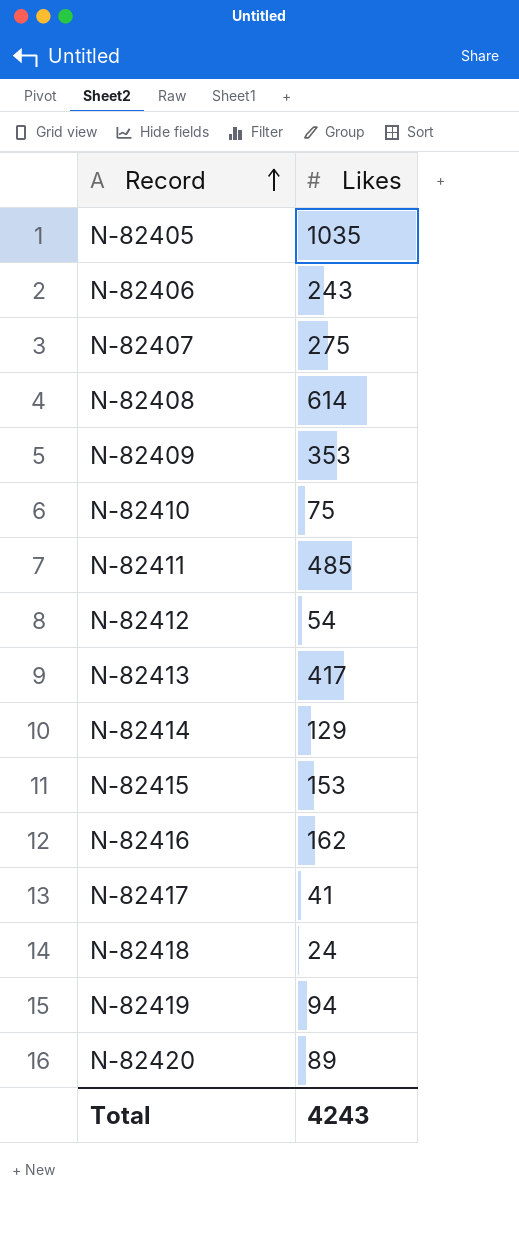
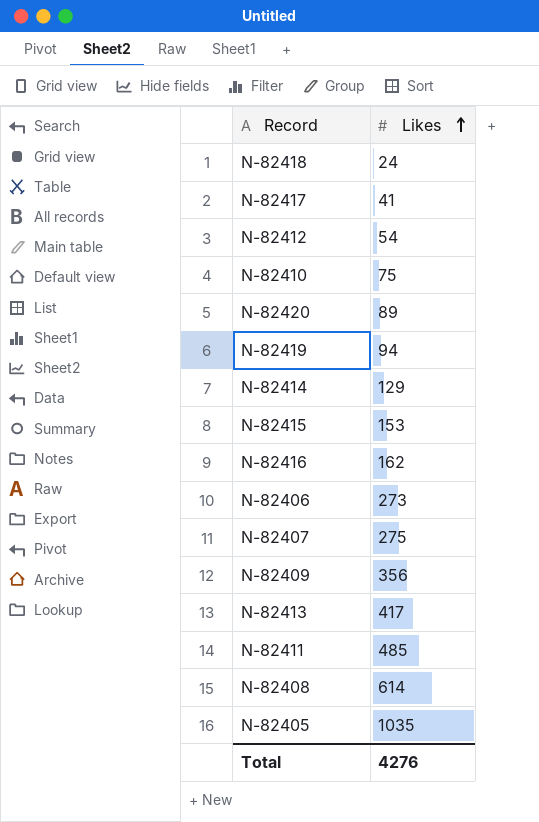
row order: Record ascending -> Likes ascending
N-82406 | Likes: 243 -> 273
N-82409 | Likes: 353 -> 356
Total | Likes: 4243 -> 4276

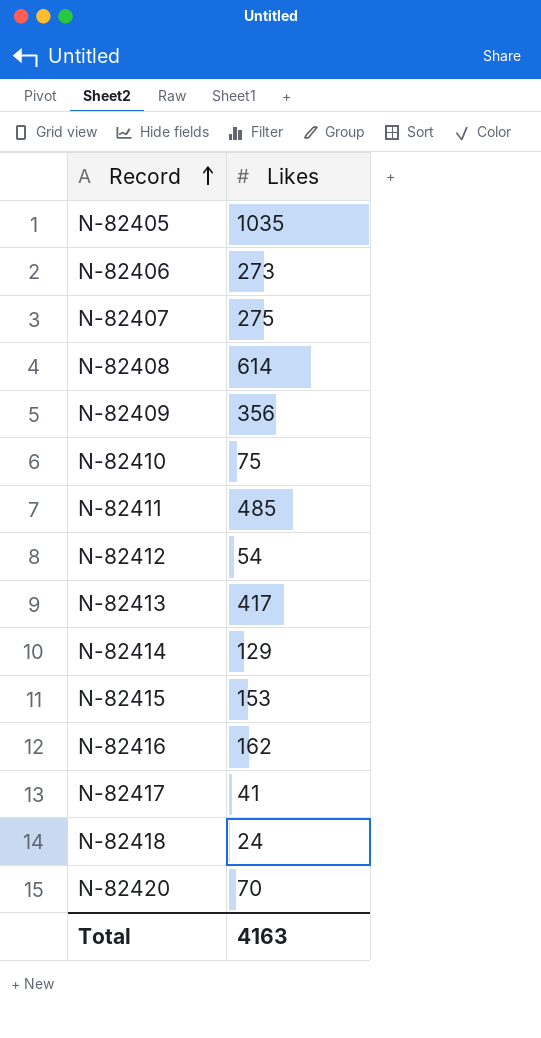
row order: Likes ascending -> Record ascending
row N-82419: 94 -> none
N-82420 | Likes: 89 -> 70
Total | Likes: 4276 -> 4163

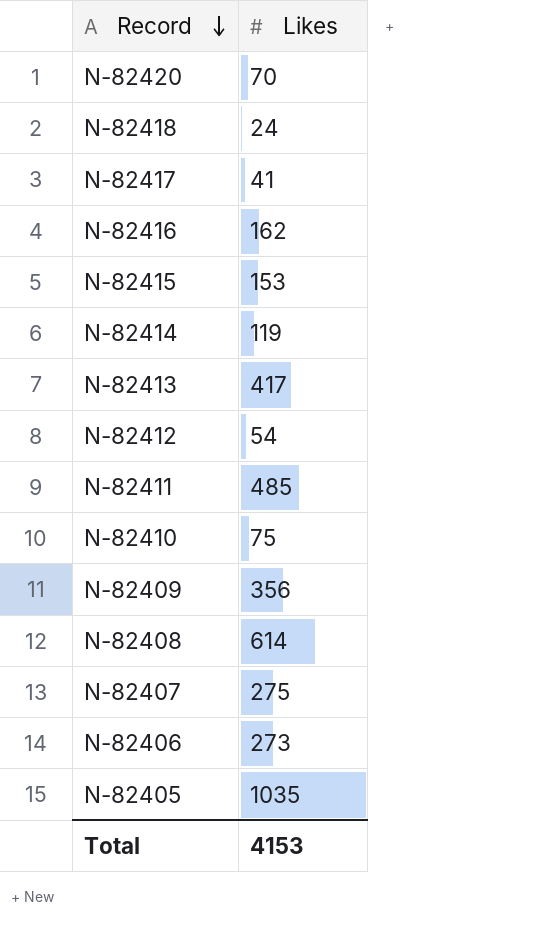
row order: Record ascending -> Record descending
N-82414 | Likes: 129 -> 119
Total | Likes: 4163 -> 4153

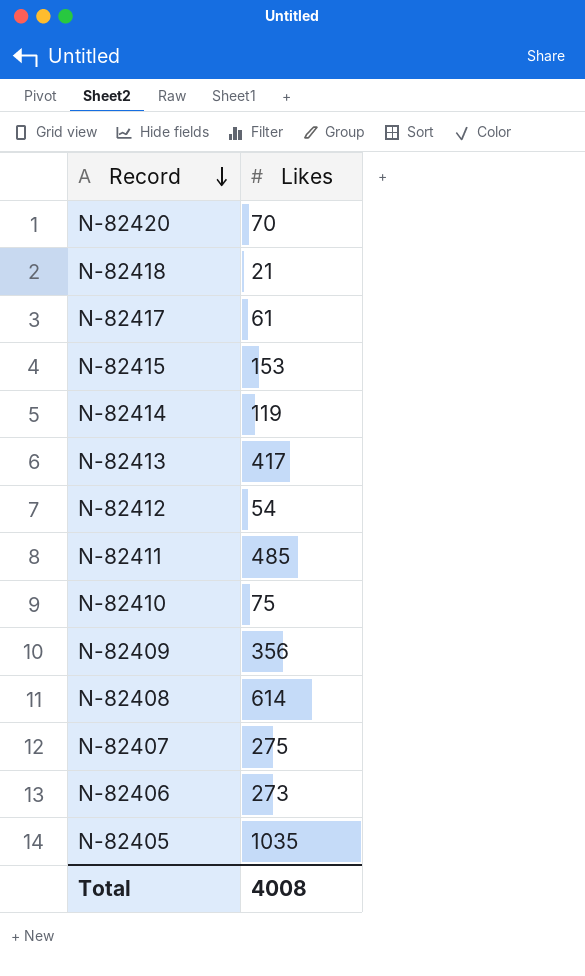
row N-82416: 162 -> none
N-82418 | Likes: 24 -> 21
N-82417 | Likes: 41 -> 61
Total | Likes: 4153 -> 4008

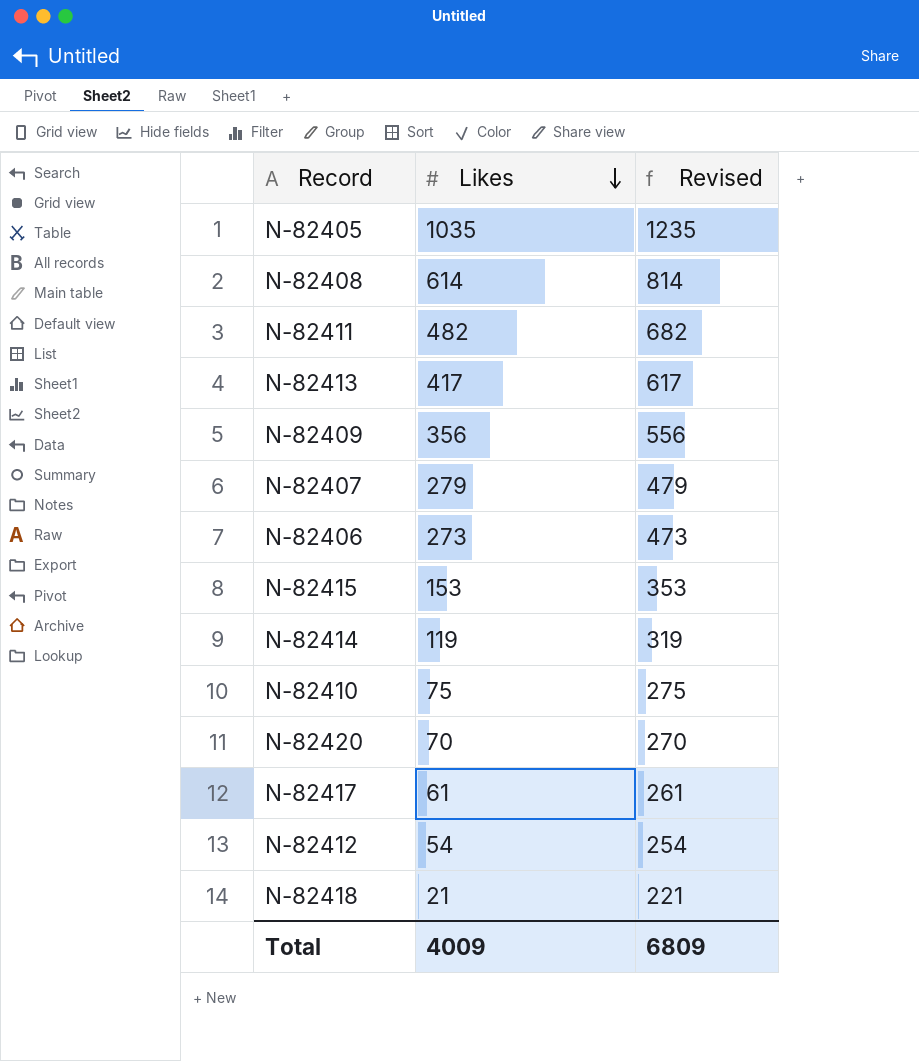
row order: Record descending -> Likes descending
column Revised | formula: none -> [Likes] + 200
N-82411 | Likes: 485 -> 482
N-82407 | Likes: 275 -> 279
Total | Likes: 4008 -> 4009

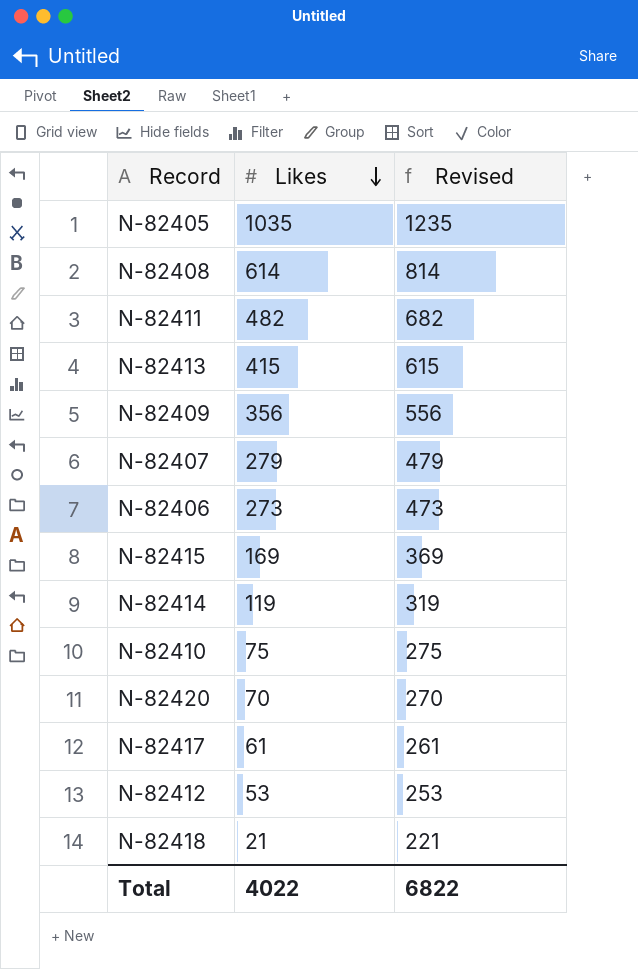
N-82413 | Likes: 417 -> 415
N-82413 | Revised: 617 -> 615
N-82415 | Likes: 153 -> 169
N-82415 | Revised: 353 -> 369
N-82412 | Likes: 54 -> 53
N-82412 | Revised: 254 -> 253
Total | Likes: 4009 -> 4022
Total | Revised: 6809 -> 6822

